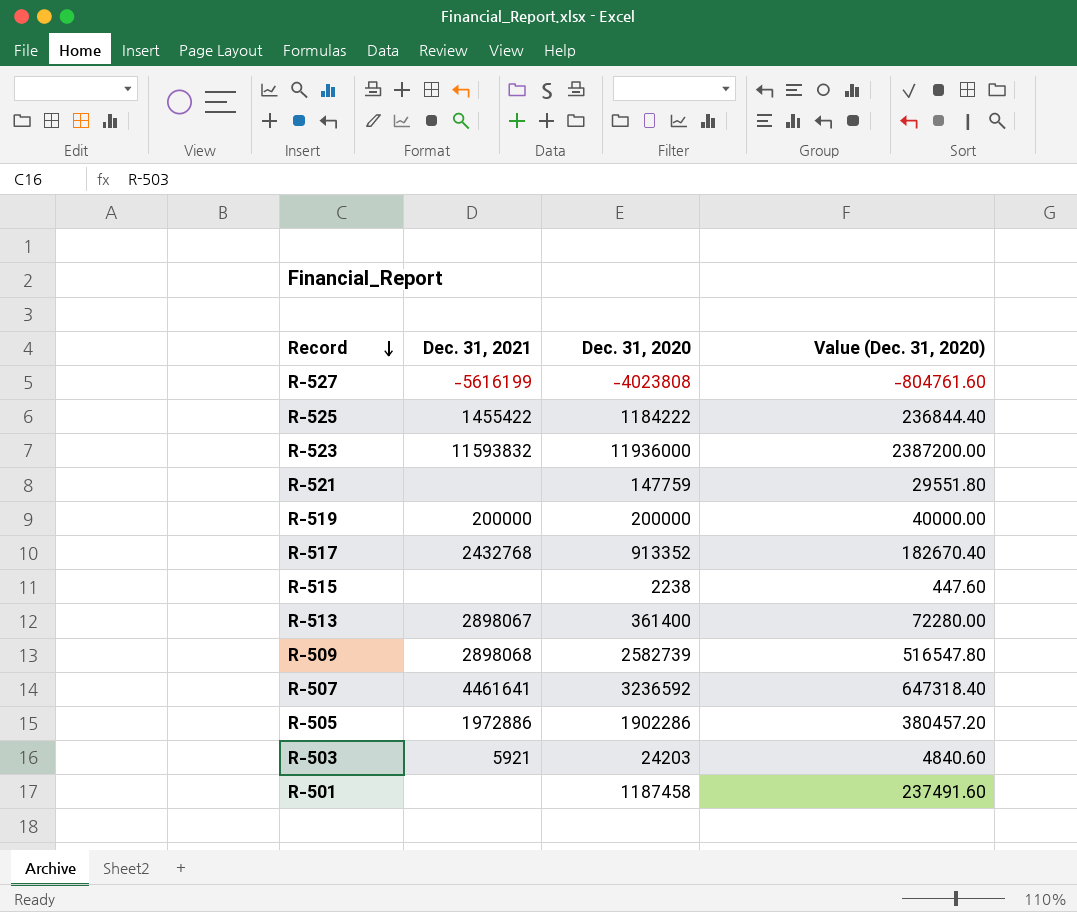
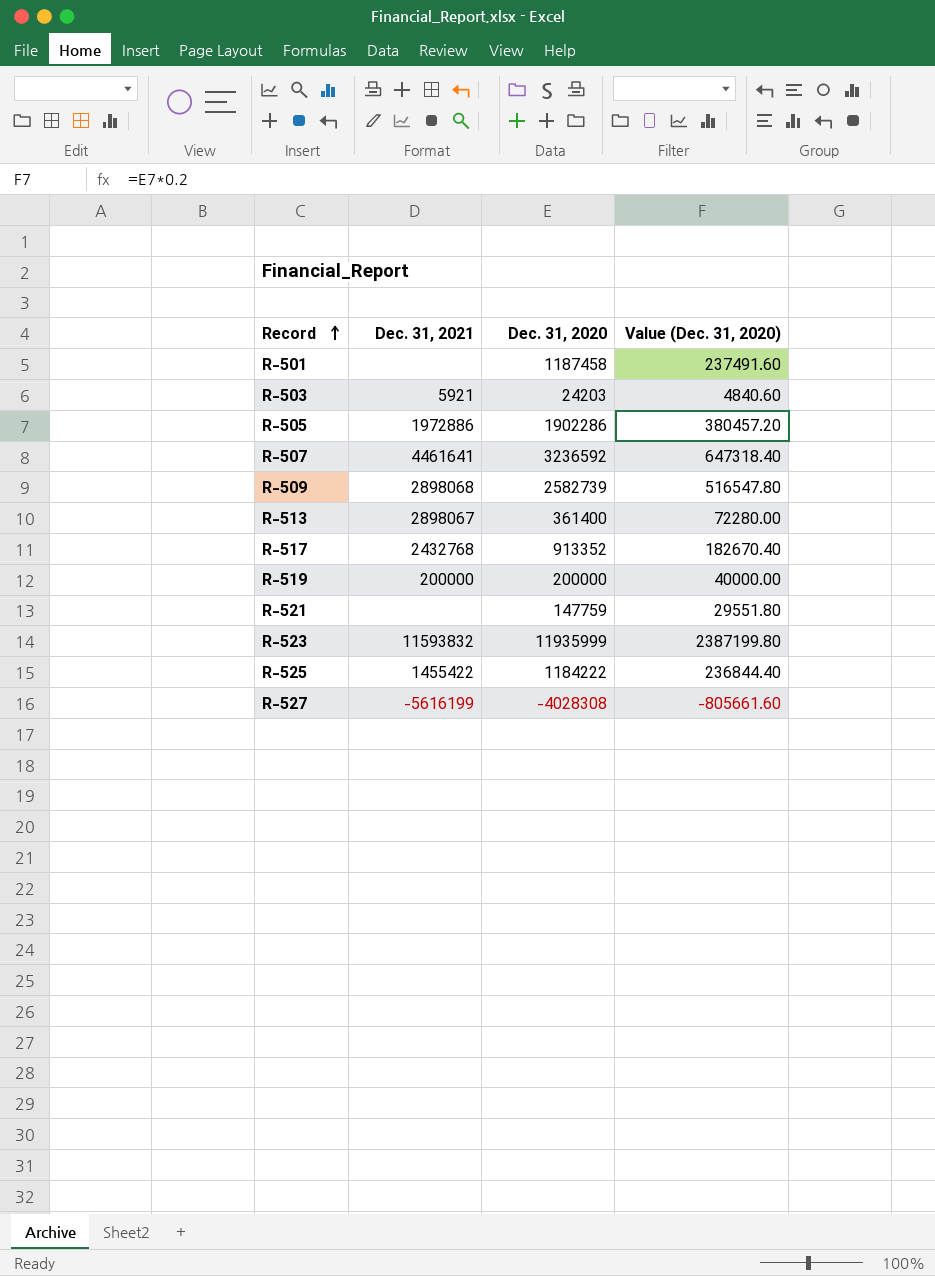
row order: Record descending -> Record ascending
row R-515: none | 2238 | 447.60 -> none
R-523 | Dec. 31, 2020: 11936000 -> 11935999
R-523 | Value (Dec. 31, 2020): 2387200.00 -> 2387199.80
R-527 | Dec. 31, 2020: -4023808 -> -4028308
R-527 | Value (Dec. 31, 2020): -804761.60 -> -805661.60

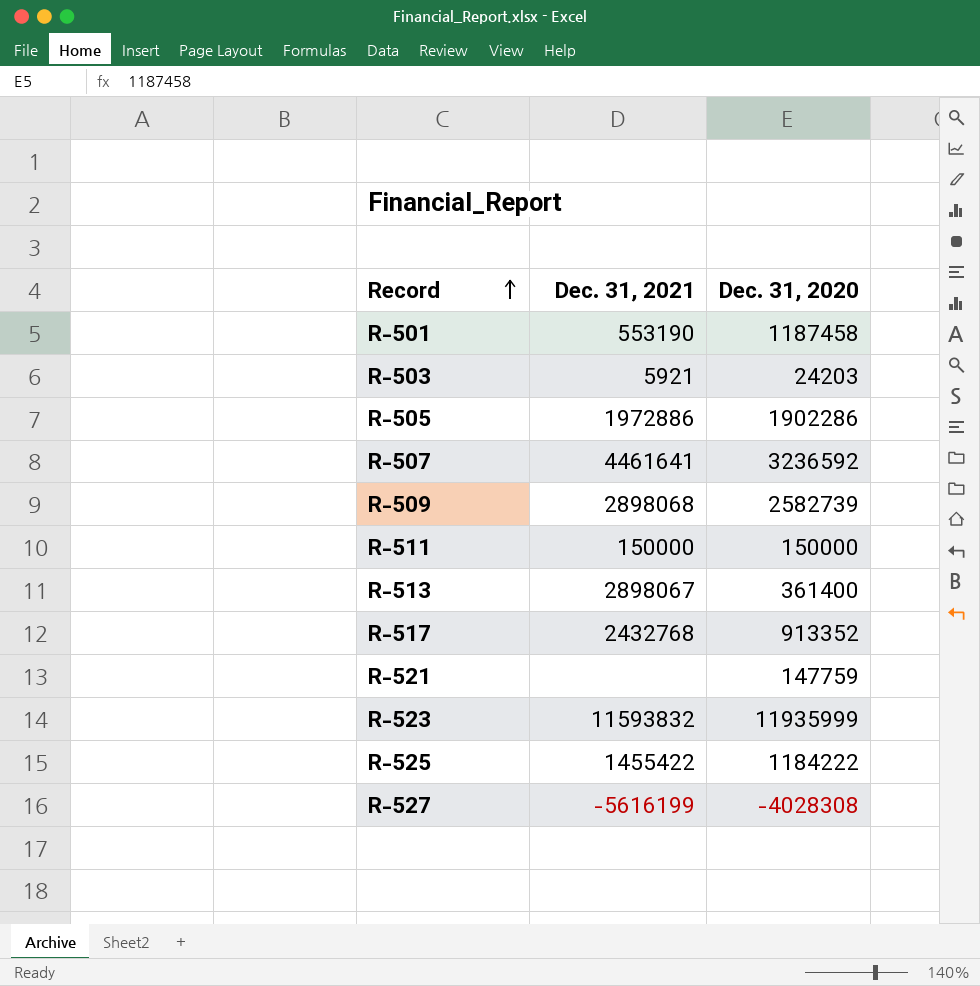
column Value (Dec. 31, 2020) | formula: [Dec. 31, 2020] * 0.2 -> none
row R-519: 200000 | 200000 | 40000.00 -> none
R-501 | Dec. 31, 2021: none -> 553190
row R-511: none -> 150000 | 150000

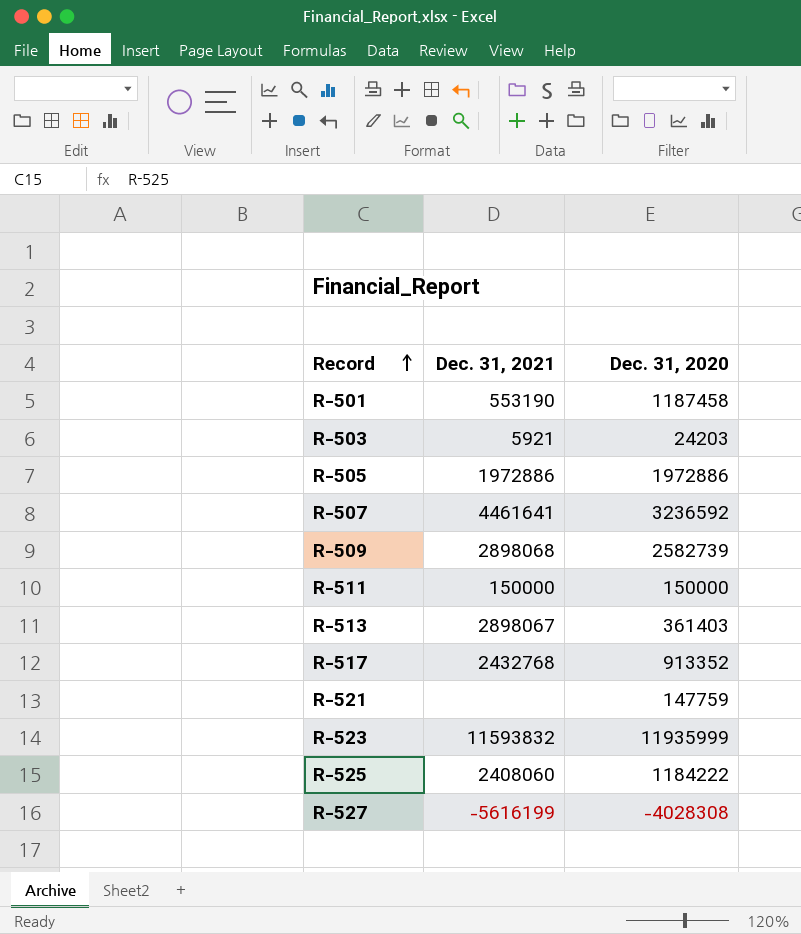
R-505 | Dec. 31, 2020: 1902286 -> 1972886
R-513 | Dec. 31, 2020: 361400 -> 361403
R-525 | Dec. 31, 2021: 1455422 -> 2408060

